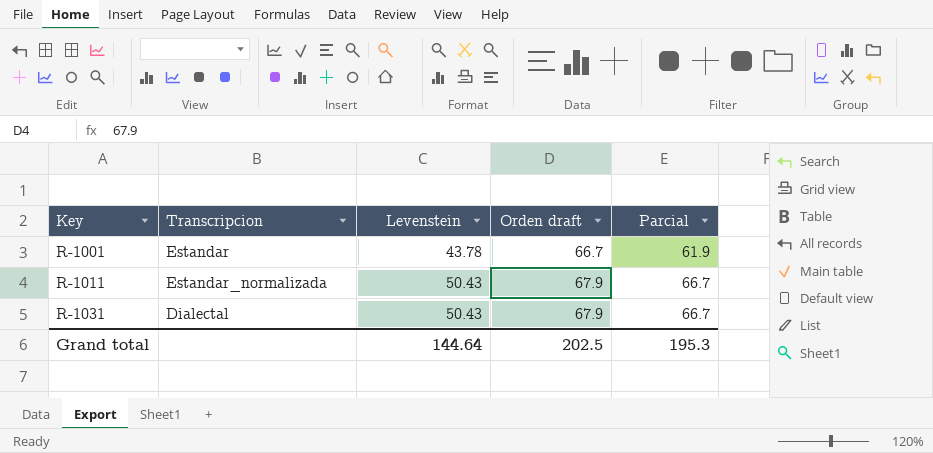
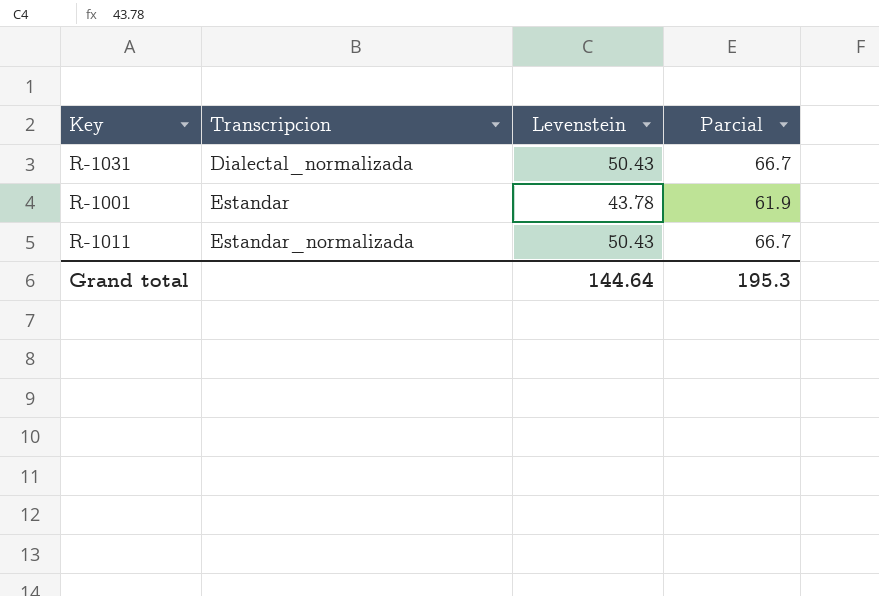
row order: Key ascending -> Transcripcion ascending
column Orden draft | position: 4 -> none
R-1031 | Transcripcion: Dialectal -> Dialectal_normalizada

